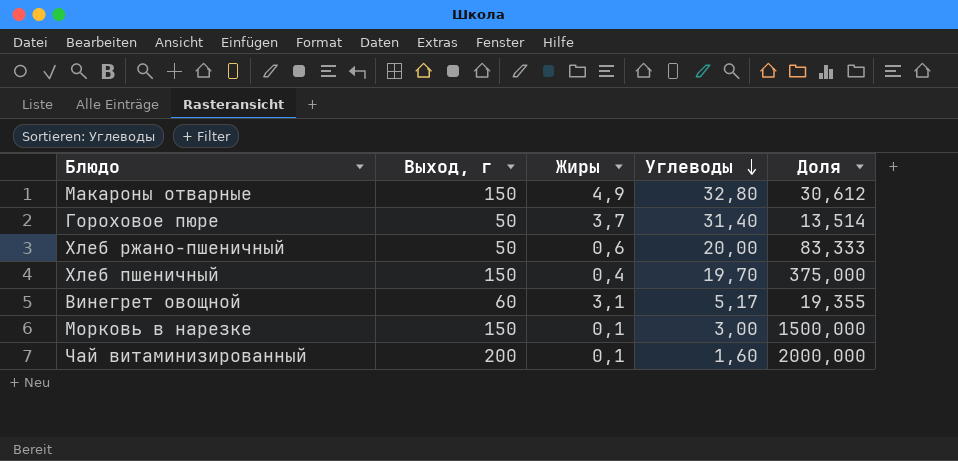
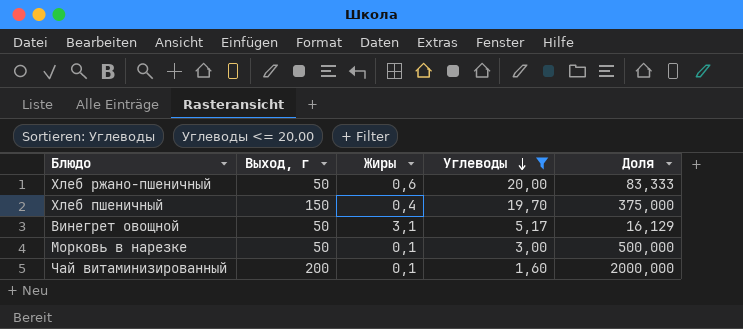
filter: none -> Углеводы <= 20,00
Винегрет овощной | Выход, г: 60 -> 50
Винегрет овощной | Доля: 19,355 -> 16,129
Морковь в нарезке | Выход, г: 150 -> 50
Морковь в нарезке | Доля: 1500,000 -> 500,000

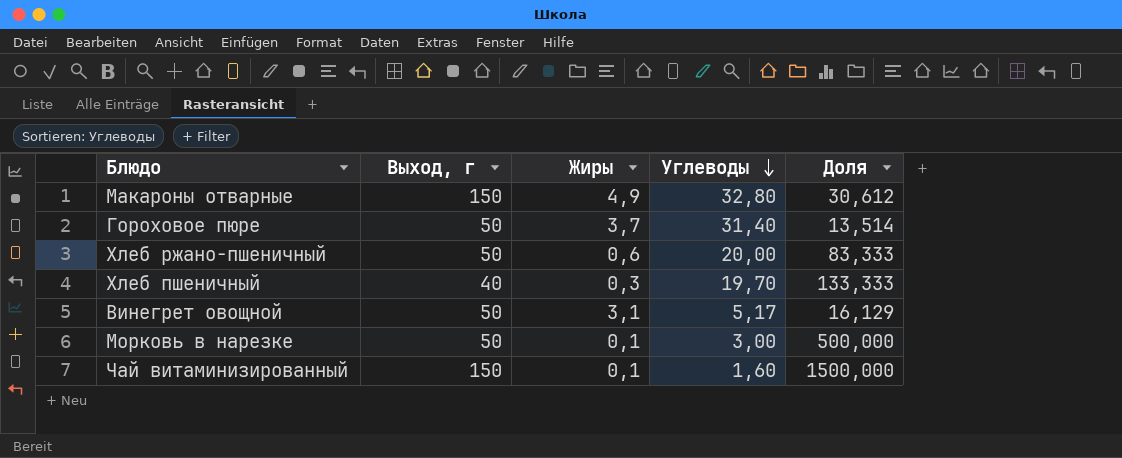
filter: Углеводы <= 20,00 -> none
Хлеб пшеничный | Выход, г: 150 -> 40
Хлеб пшеничный | Жиры: 0,4 -> 0,3
Хлеб пшеничный | Доля: 375,000 -> 133,333
Чай витаминизированный | Выход, г: 200 -> 150
Чай витаминизированный | Доля: 2000,000 -> 1500,000

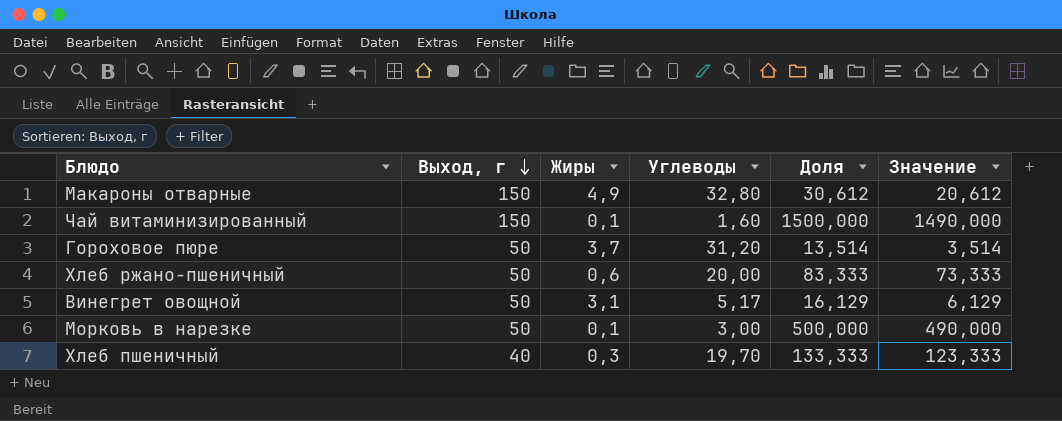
row order: Углеводы descending -> Выход, г descending
column Значение | formula: none -> [Доля] - 10
Гороховое пюре | Углеводы: 31,40 -> 31,20

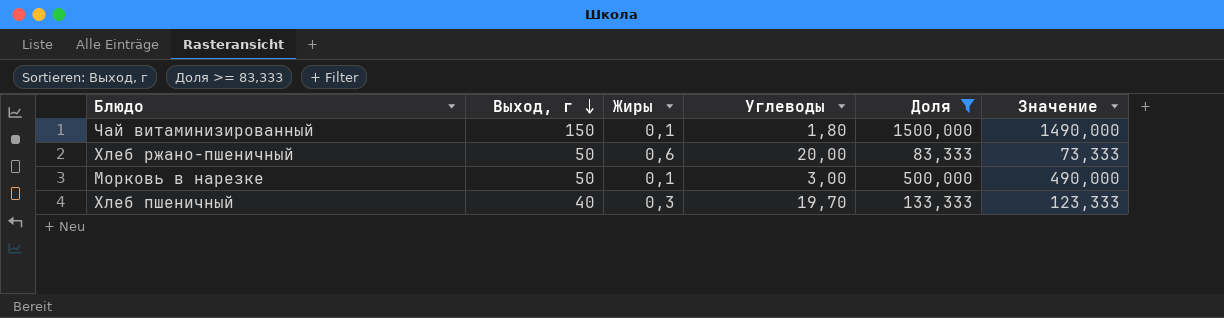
filter: none -> Доля >= 83,333
Чай витаминизированный | Углеводы: 1,60 -> 1,80

